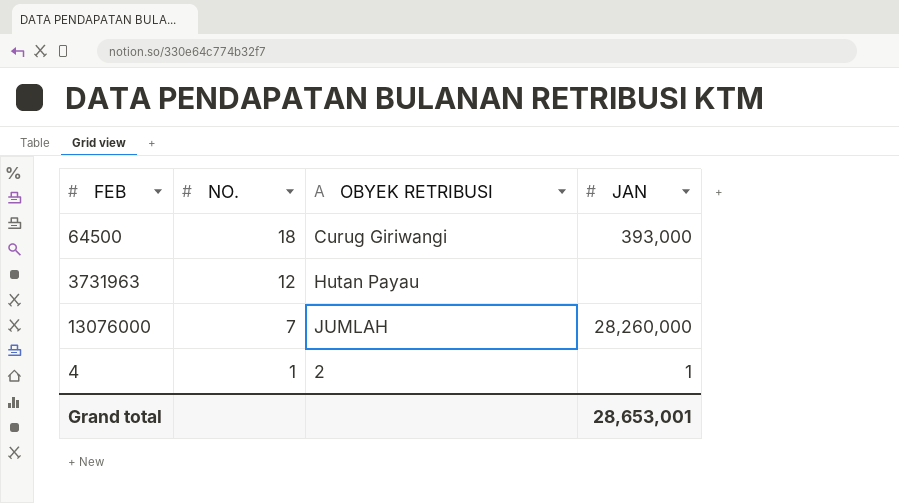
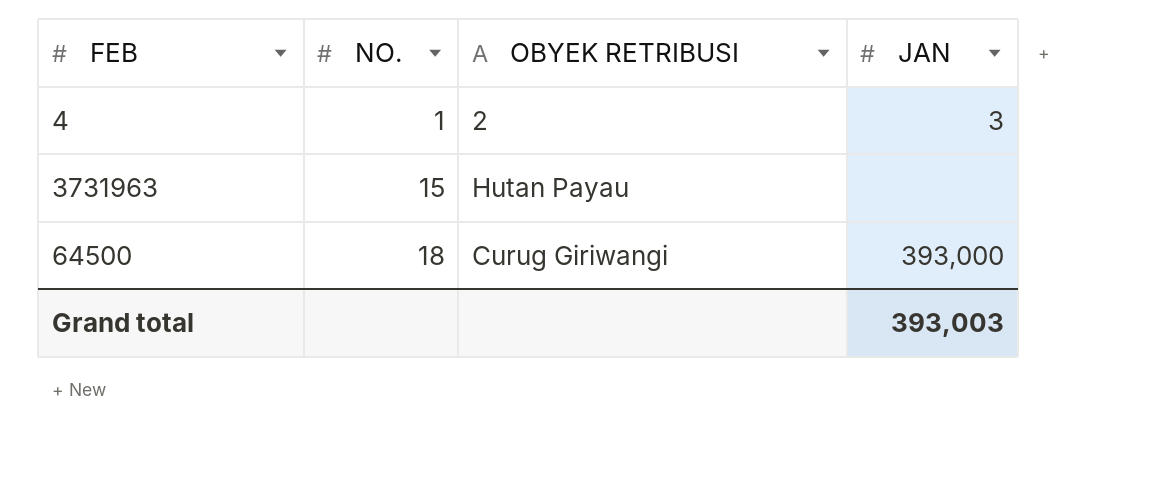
row order: NO. descending -> NO. ascending
row 13076000: 7 | JUMLAH | 28,260,000 -> none
4 | JAN: 1 -> 3
3731963 | NO.: 12 -> 15
Grand total | JAN: 28,653,001 -> 393,003

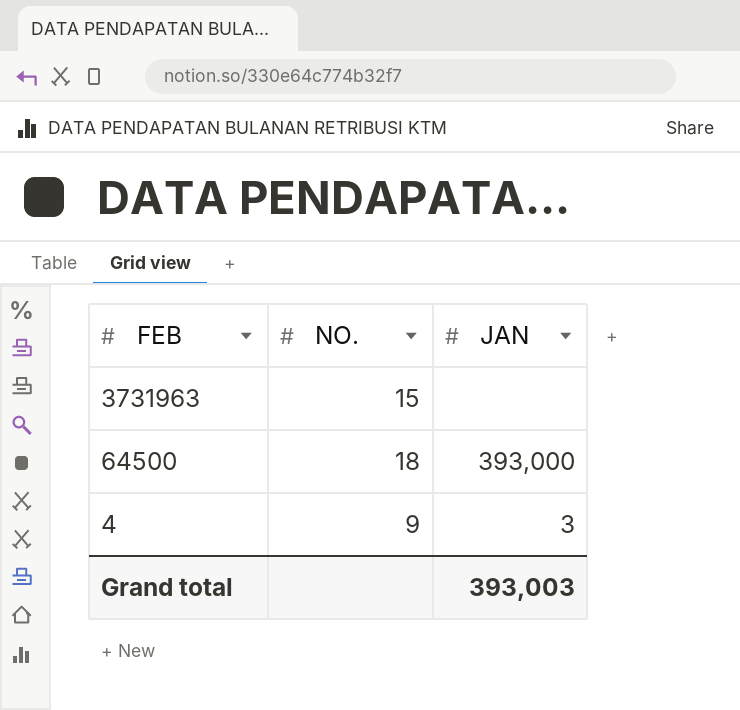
row order: NO. ascending -> FEB descending
column OBYEK RETRIBUSI | position: 3 -> none
4 | NO.: 1 -> 9

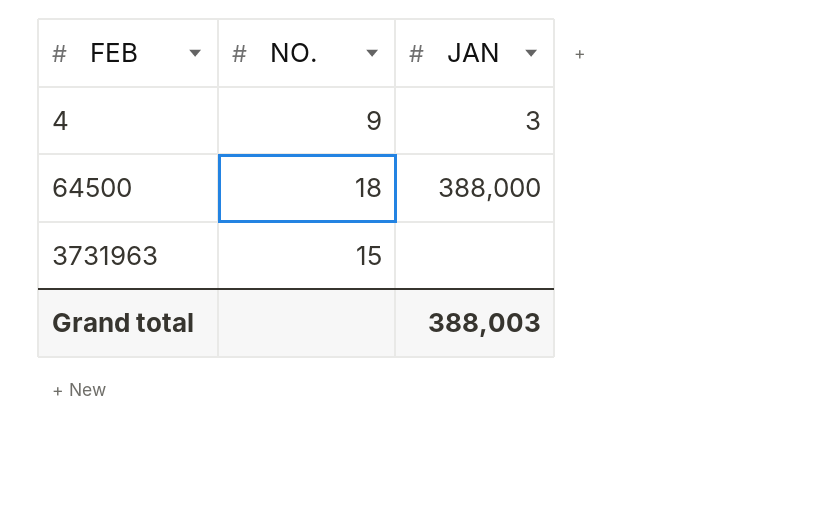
row order: FEB descending -> FEB ascending
64500 | JAN: 393,000 -> 388,000
Grand total | JAN: 393,003 -> 388,003

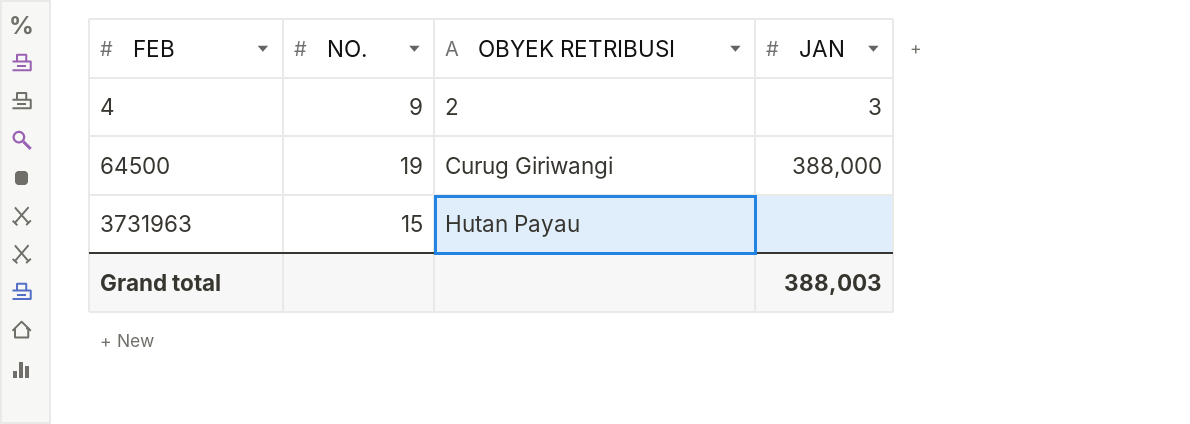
column OBYEK RETRIBUSI | position: none -> 3
64500 | NO.: 18 -> 19

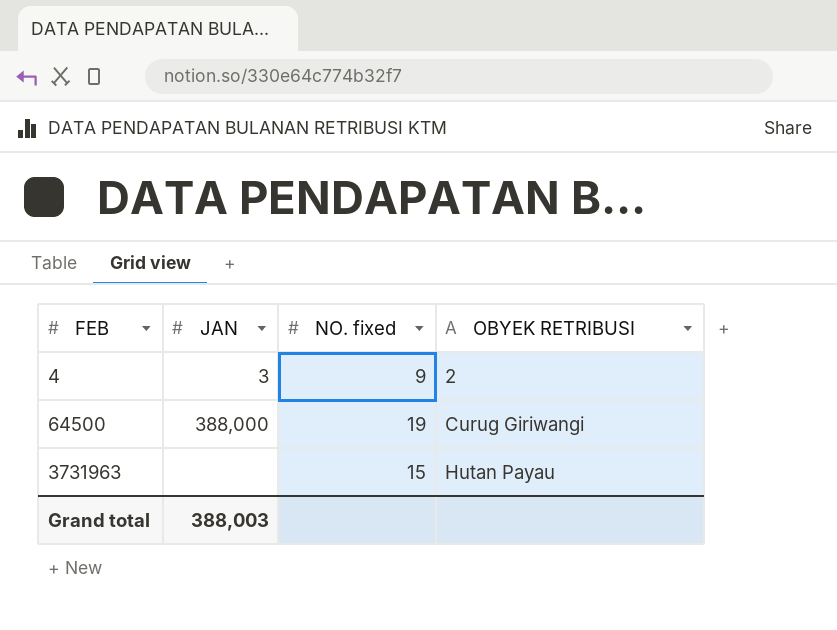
column JAN | position: 4 -> 2
column name: NO. -> NO. fixed

